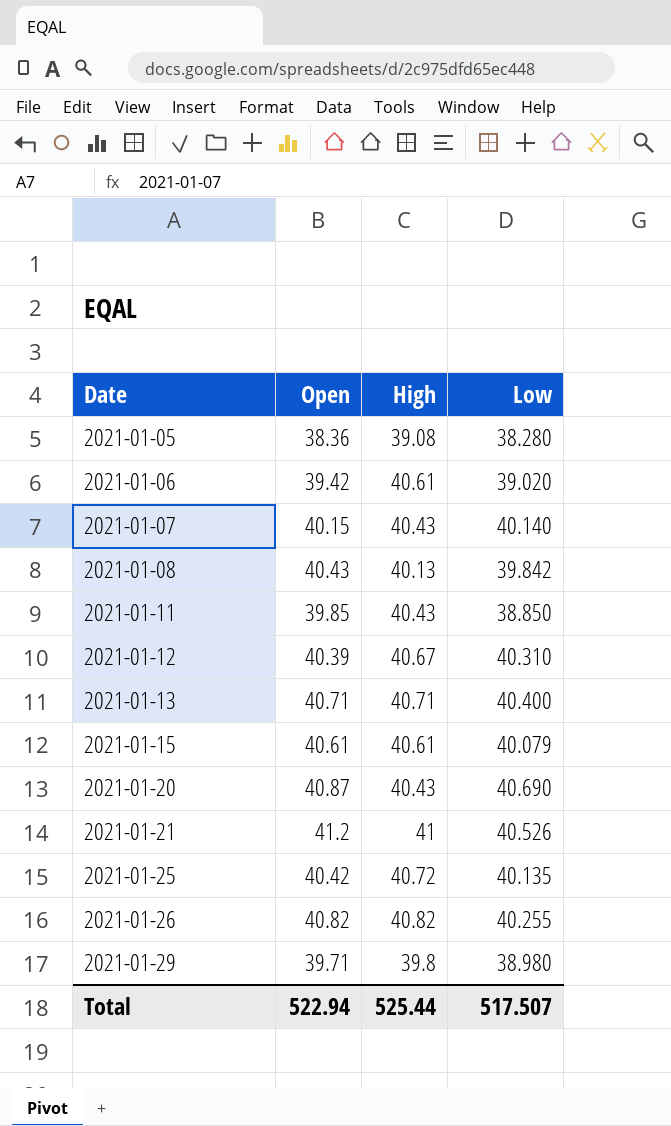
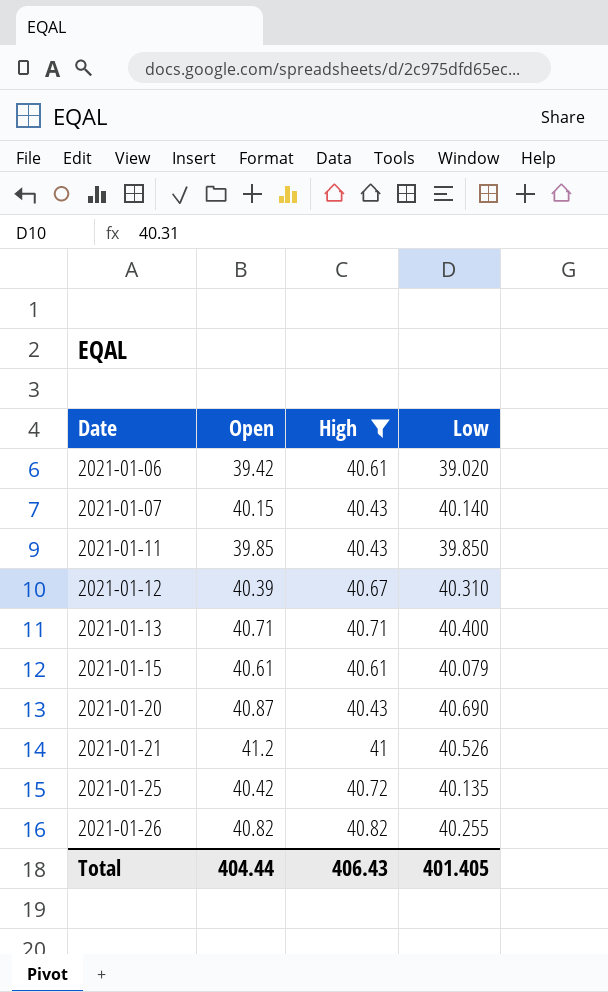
filter: none -> High >= 40.43
2021-01-11 | Low: 38.850 -> 39.850
Total | Open: 522.94 -> 404.44
Total | High: 525.44 -> 406.43
Total | Low: 517.507 -> 401.405

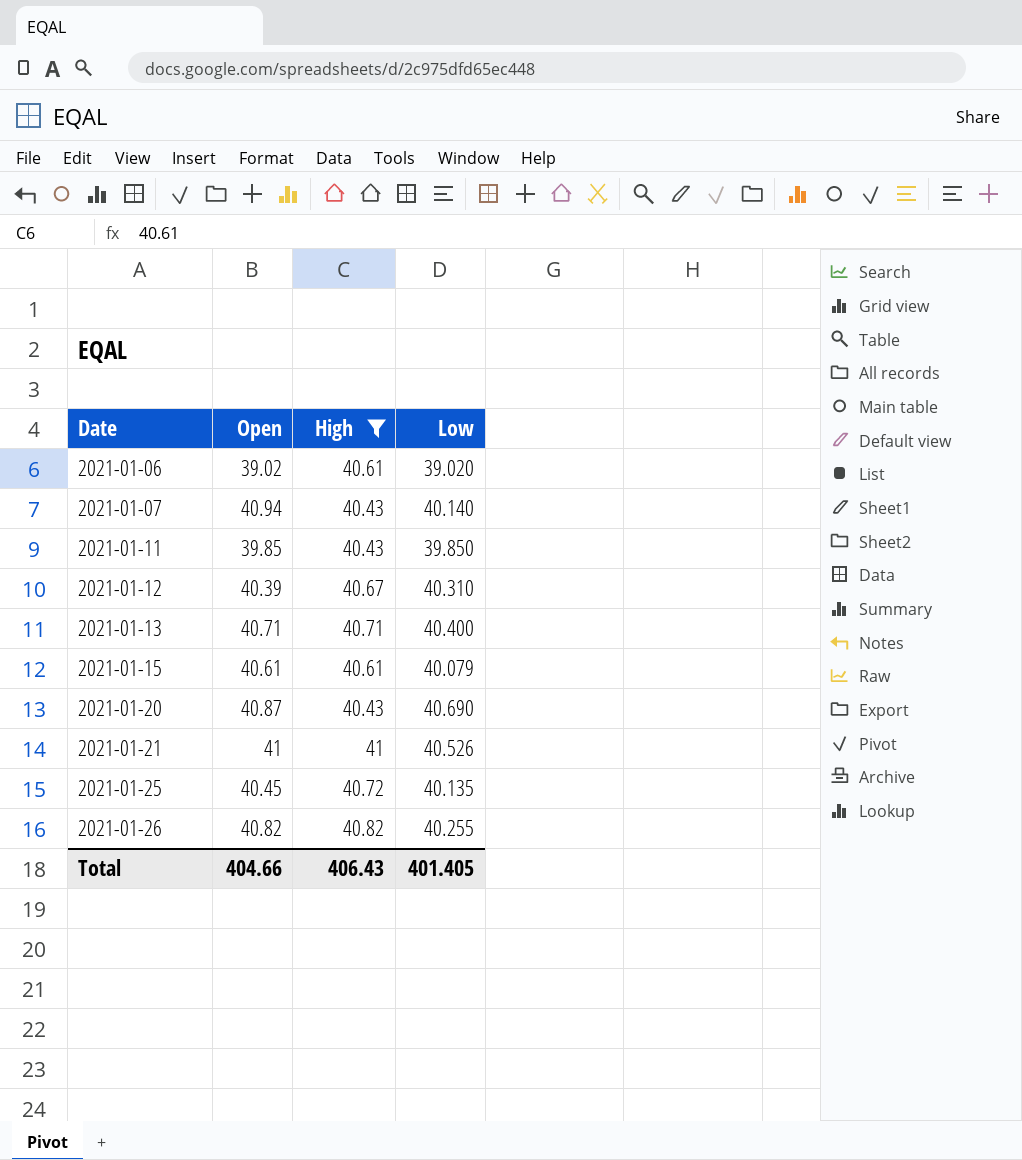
2021-01-06 | Open: 39.42 -> 39.02
2021-01-07 | Open: 40.15 -> 40.94
2021-01-21 | Open: 41.2 -> 41
2021-01-25 | Open: 40.42 -> 40.45
Total | Open: 404.44 -> 404.66

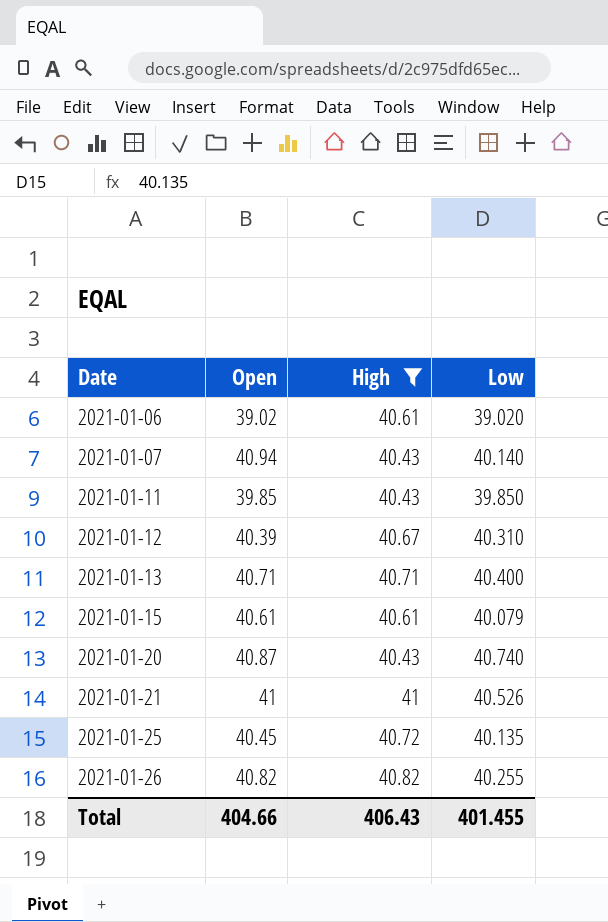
2021-01-20 | Low: 40.690 -> 40.740
Total | Low: 401.405 -> 401.455

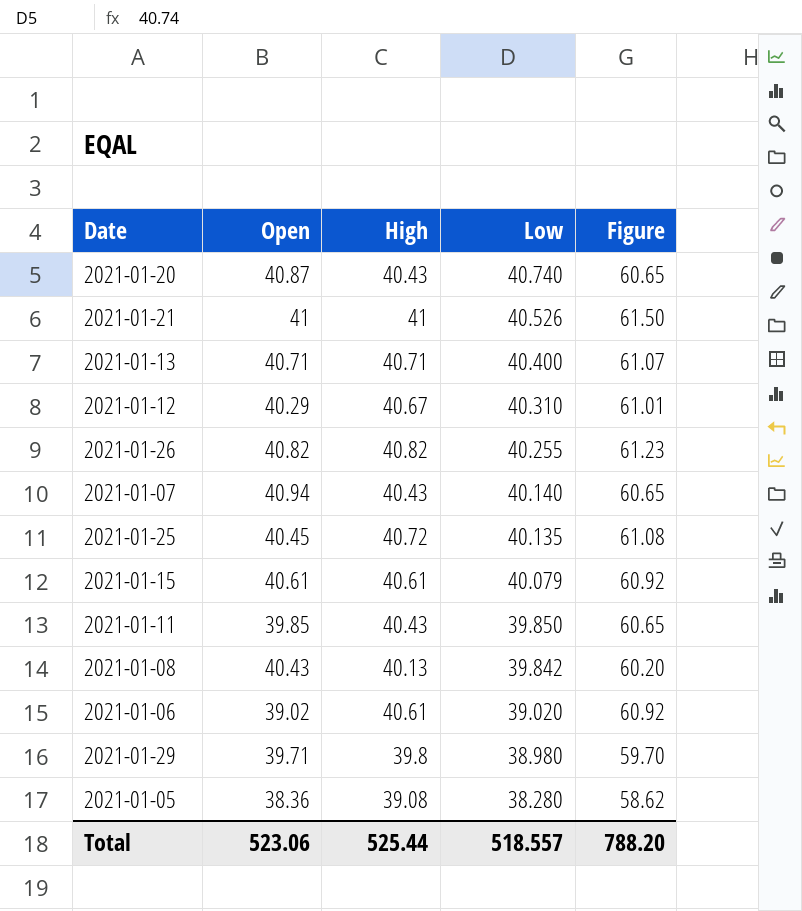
filter: High >= 40.43 -> none
row order: Date ascending -> Low descending
column Figure | formula: none -> [High] * 1.5
2021-01-12 | Open: 40.39 -> 40.29
Total | Open: 404.66 -> 523.06
Total | High: 406.43 -> 525.44
Total | Low: 401.455 -> 518.557

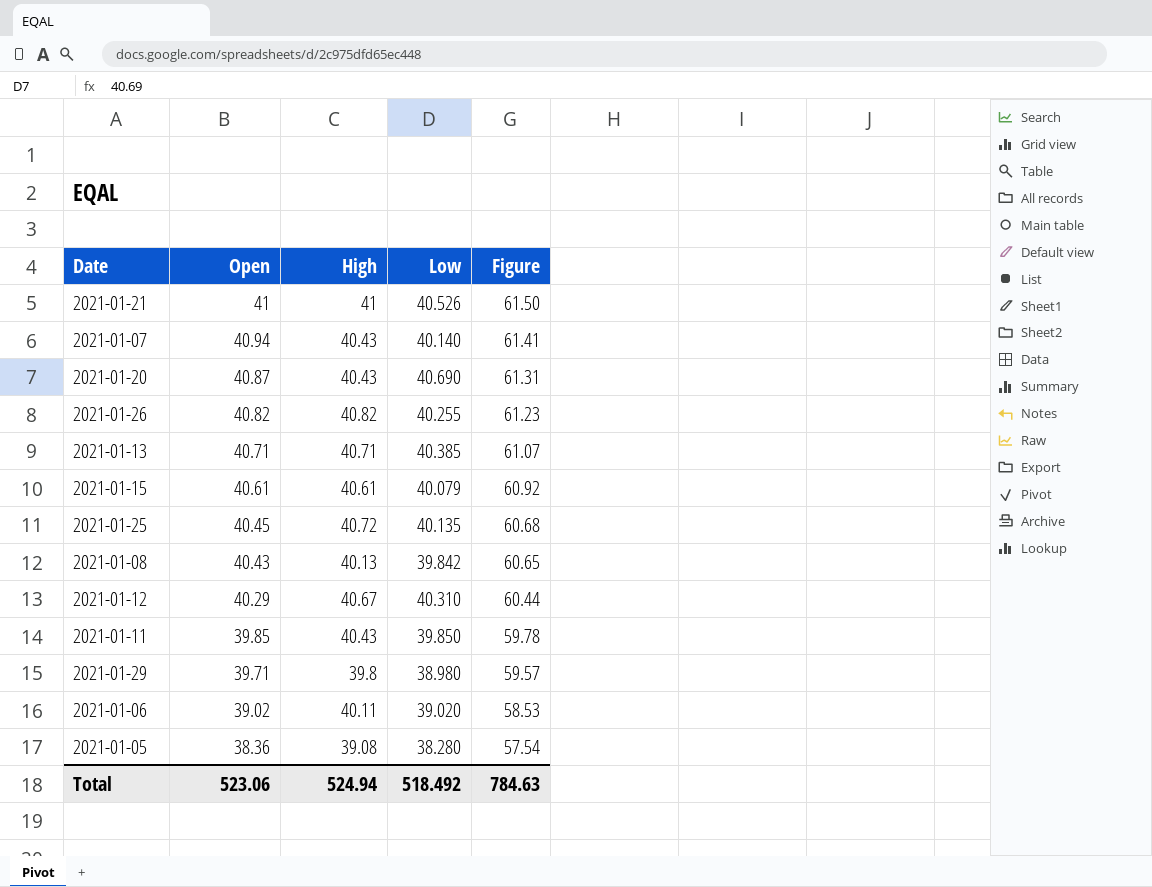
row order: Low descending -> Open descending
column Figure | formula: [High] * 1.5 -> [Open] * 1.5
2021-01-20 | Low: 40.740 -> 40.690
2021-01-13 | Low: 40.400 -> 40.385
2021-01-06 | High: 40.61 -> 40.11
Total | High: 525.44 -> 524.94
Total | Low: 518.557 -> 518.492
Total | Figure: 788.20 -> 784.63

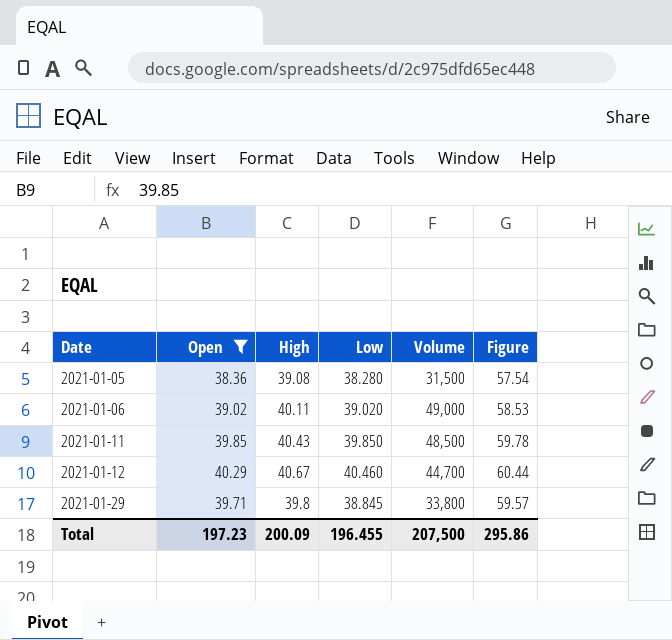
filter: none -> Open <= 40.29
row order: Open descending -> Date ascending
column Volume | position: none -> 5
2021-01-12 | Low: 40.310 -> 40.460
2021-01-29 | Low: 38.980 -> 38.845
Total | Open: 523.06 -> 197.23
Total | High: 524.94 -> 200.09
Total | Low: 518.492 -> 196.455
Total | Figure: 784.63 -> 295.86

